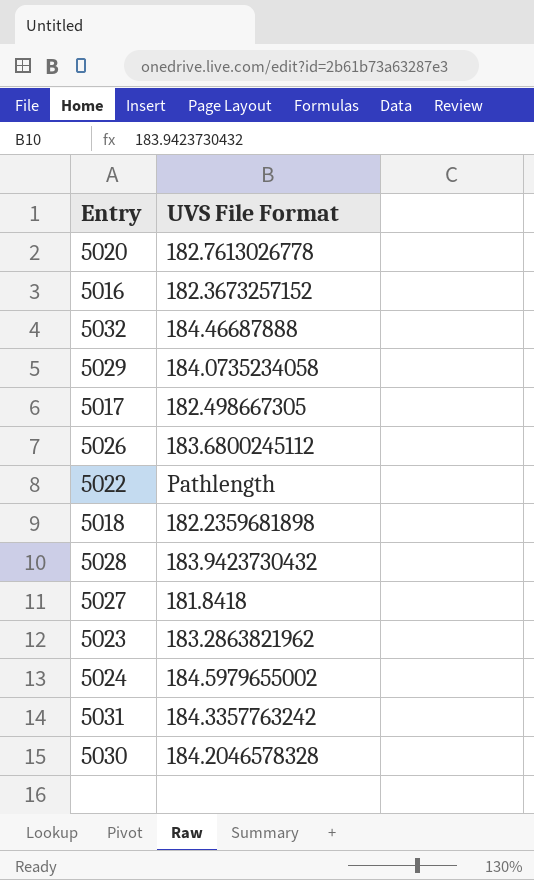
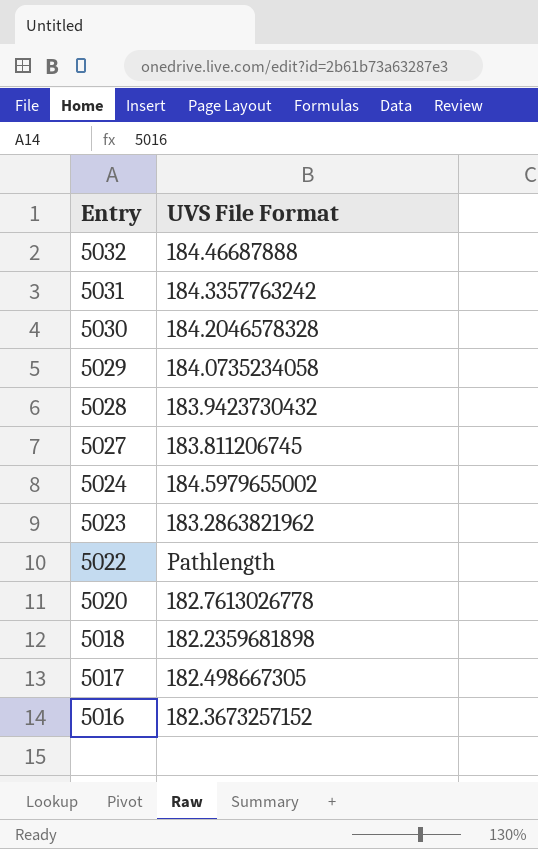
row order: none -> Entry descending
row 5026: 183.6800245112 -> none
5027 | UVS File Format: 181.8418 -> 183.811206745

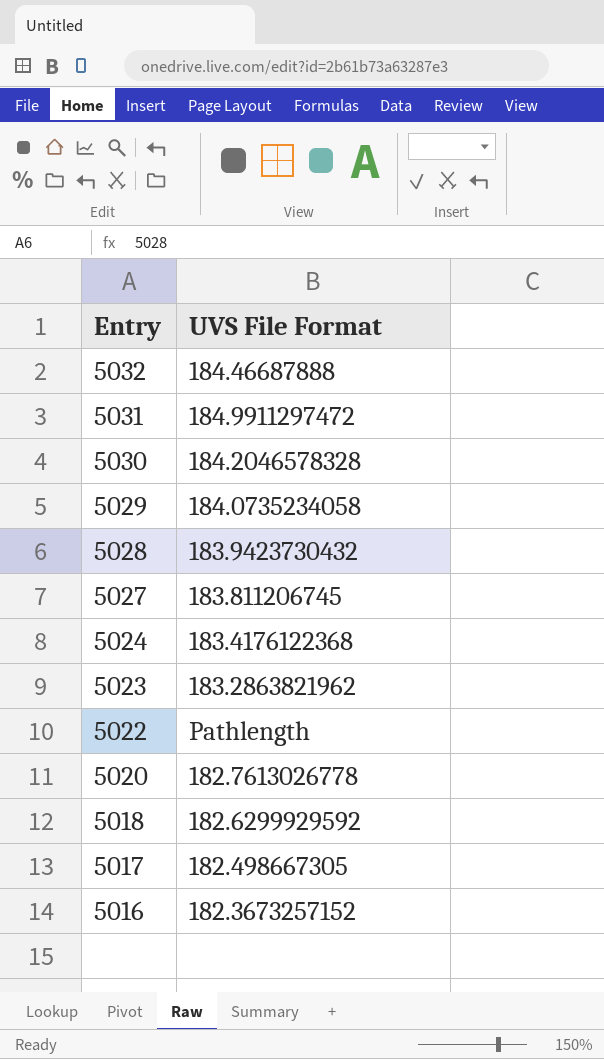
5031 | UVS File Format: 184.3357763242 -> 184.9911297472
5024 | UVS File Format: 184.5979655002 -> 183.4176122368
5018 | UVS File Format: 182.2359681898 -> 182.6299929592

